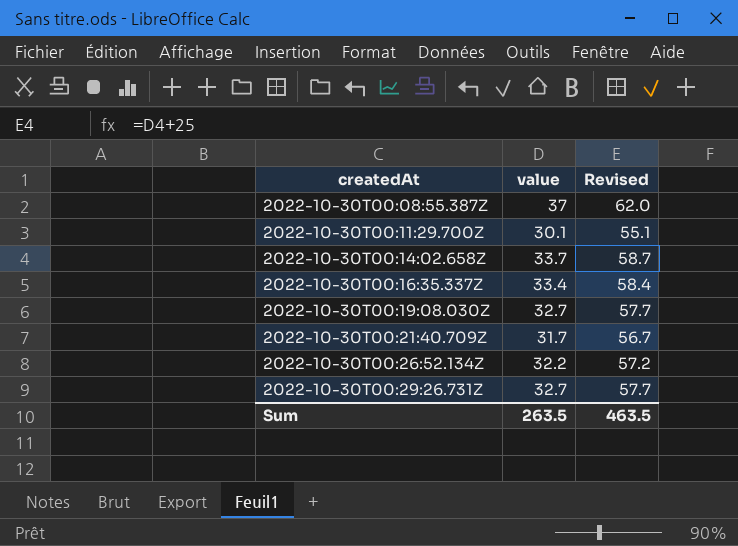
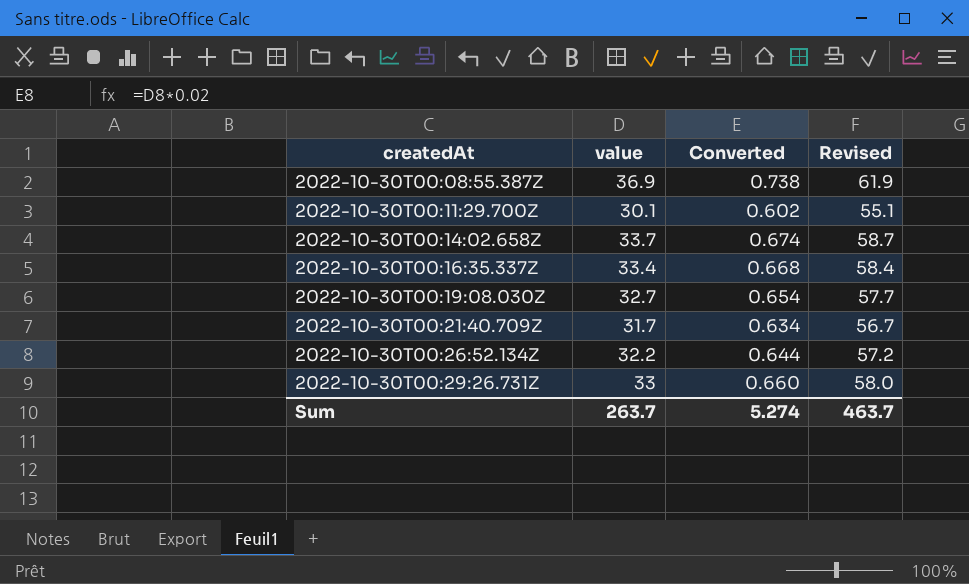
column Converted | formula: none -> [value] * 0.02
2022-10-30T00:08:55.387Z | value: 37 -> 36.9
2022-10-30T00:08:55.387Z | Revised: 62.0 -> 61.9
2022-10-30T00:29:26.731Z | value: 32.7 -> 33
2022-10-30T00:29:26.731Z | Revised: 57.7 -> 58.0
Sum | value: 263.5 -> 263.7
Sum | Revised: 463.5 -> 463.7

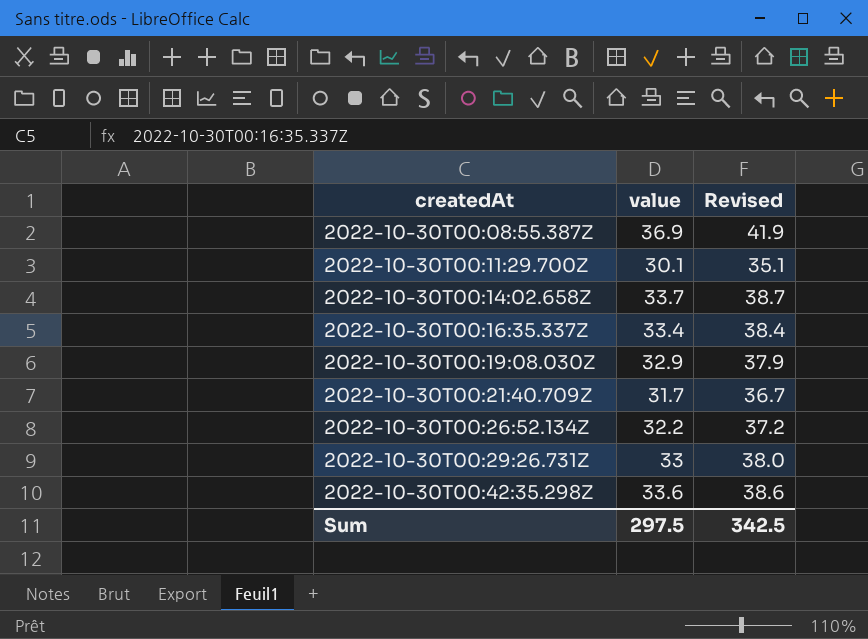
column Converted | formula: [value] * 0.02 -> none
column Revised | formula: [value] + 25 -> [value] + 5
2022-10-30T00:19:08.030Z | value: 32.7 -> 32.9
row 2022-10-30T00:42:35.298Z: none -> 33.6 | 38.6
Sum | value: 263.7 -> 297.5
Sum | Revised: 463.7 -> 342.5

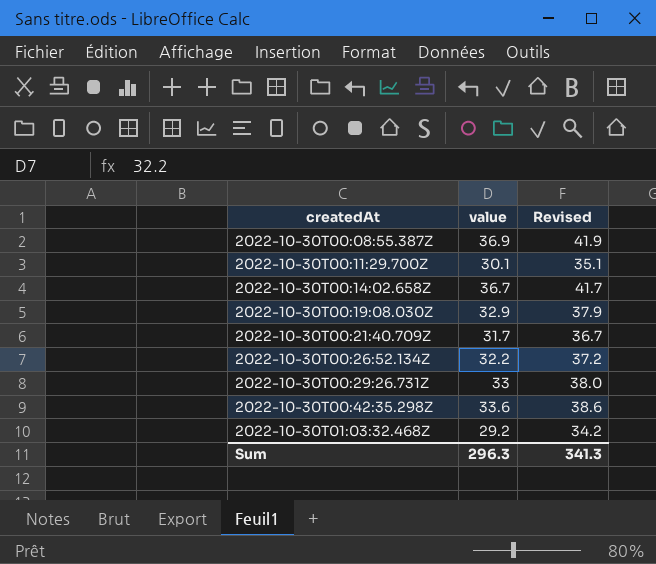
row 2022-10-30T00:16:35.337Z: 33.4 | 38.4 -> none
2022-10-30T00:14:02.658Z | value: 33.7 -> 36.7
2022-10-30T00:14:02.658Z | Revised: 38.7 -> 41.7
row 2022-10-30T01:03:32.468Z: none -> 29.2 | 34.2
Sum | value: 297.5 -> 296.3
Sum | Revised: 342.5 -> 341.3

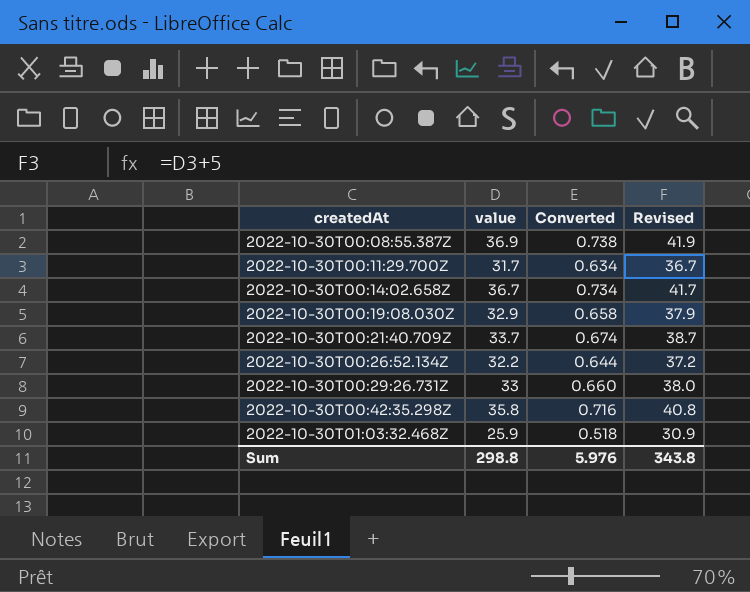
column Converted | formula: none -> [value] * 0.02
2022-10-30T00:11:29.700Z | value: 30.1 -> 31.7
2022-10-30T00:11:29.700Z | Revised: 35.1 -> 36.7
2022-10-30T00:21:40.709Z | value: 31.7 -> 33.7
2022-10-30T00:21:40.709Z | Revised: 36.7 -> 38.7
2022-10-30T00:42:35.298Z | value: 33.6 -> 35.8
2022-10-30T00:42:35.298Z | Revised: 38.6 -> 40.8
2022-10-30T01:03:32.468Z | value: 29.2 -> 25.9
2022-10-30T01:03:32.468Z | Revised: 34.2 -> 30.9
Sum | value: 296.3 -> 298.8
Sum | Revised: 341.3 -> 343.8

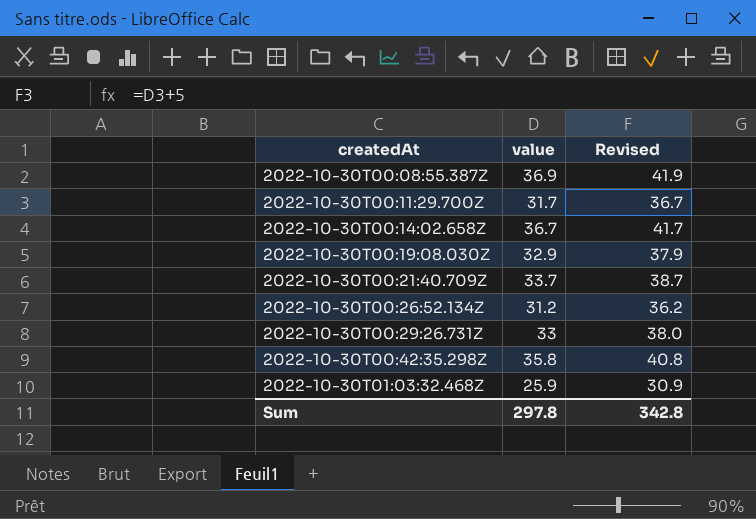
column Converted | formula: [value] * 0.02 -> none
2022-10-30T00:26:52.134Z | value: 32.2 -> 31.2
2022-10-30T00:26:52.134Z | Revised: 37.2 -> 36.2
Sum | value: 298.8 -> 297.8
Sum | Revised: 343.8 -> 342.8

